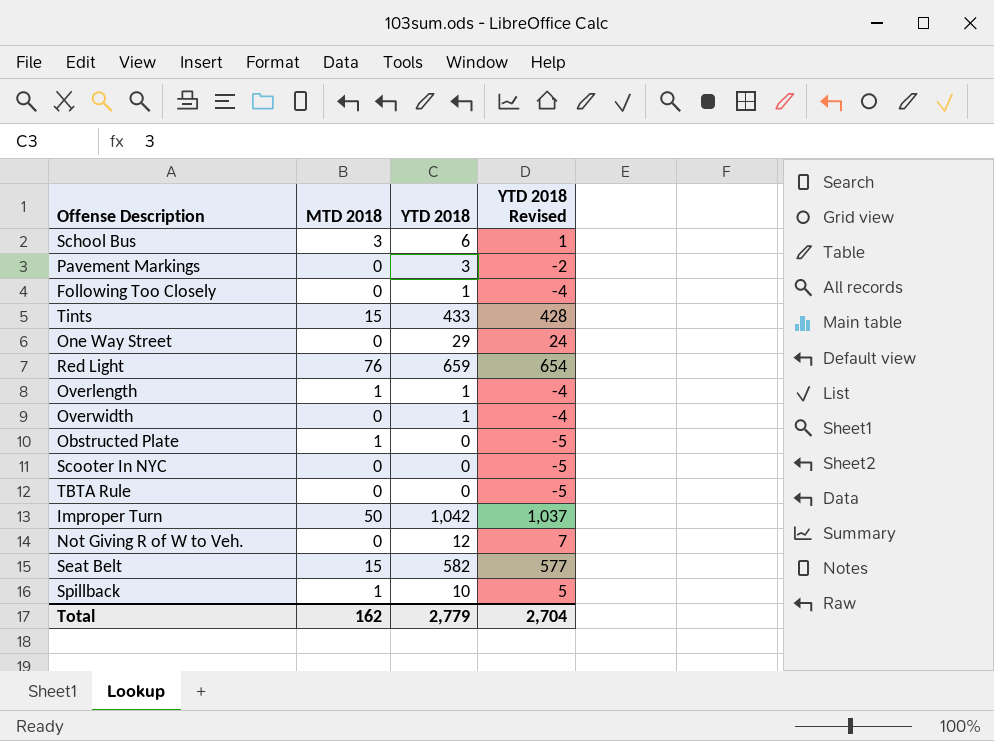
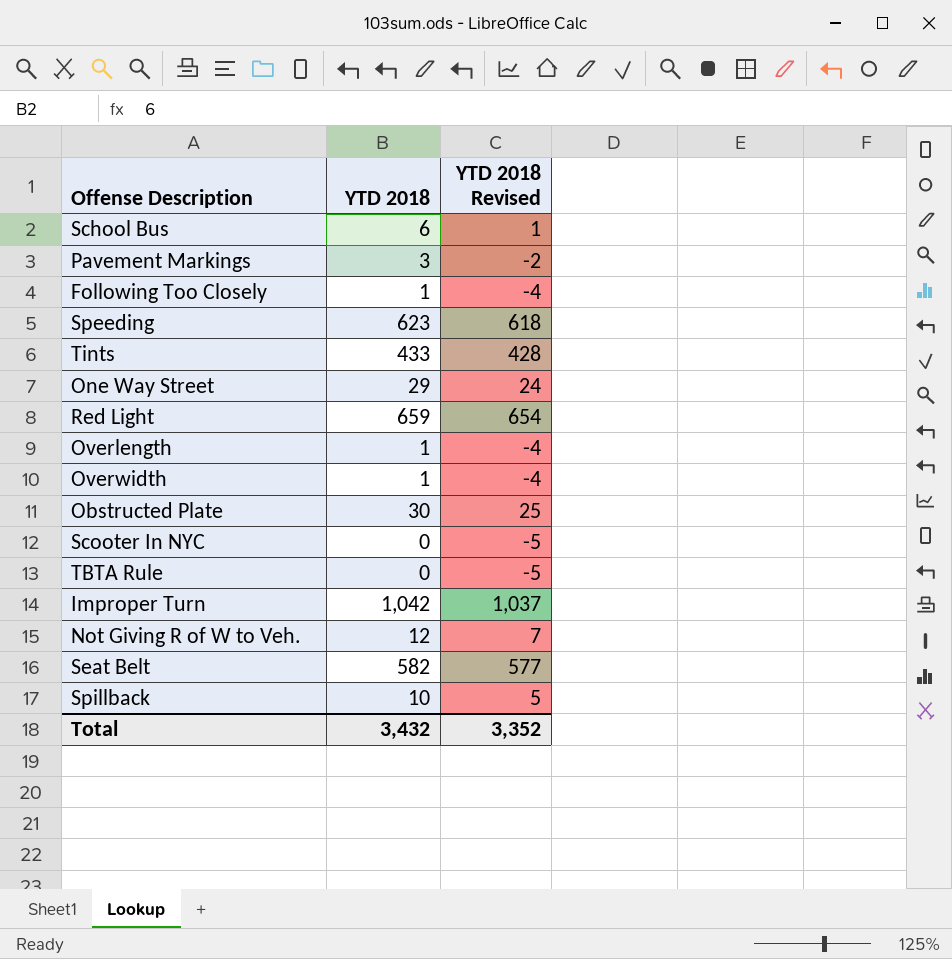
column MTD 2018 | position: 2 -> none
row Speeding: none -> 623 | 618
Obstructed Plate | YTD 2018: 0 -> 30
Obstructed Plate | YTD 2018 Revised: -5 -> 25
Total | YTD 2018: 2,779 -> 3,432
Total | YTD 2018 Revised: 2,704 -> 3,352

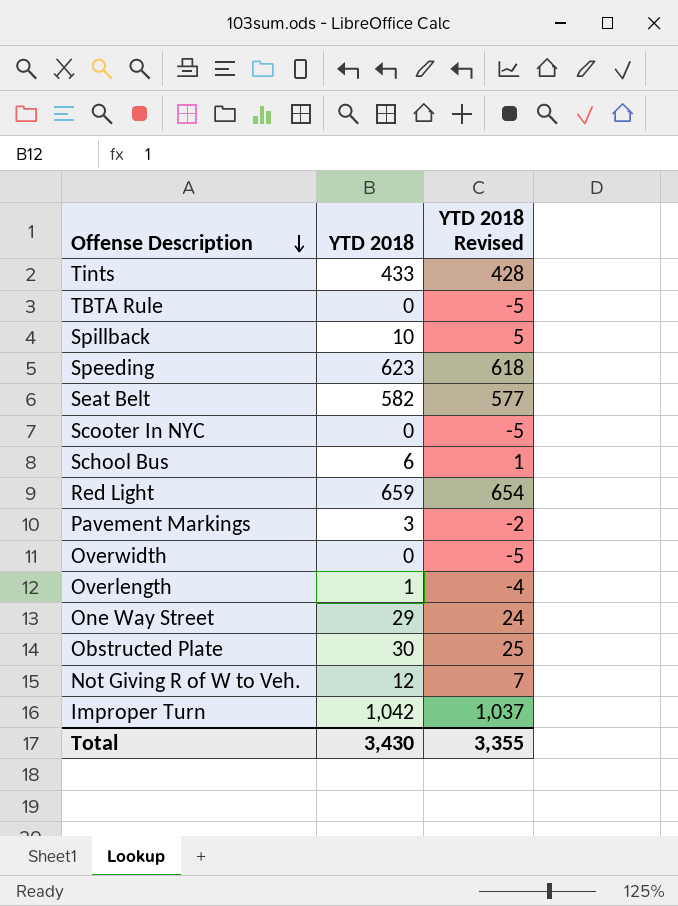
row order: none -> Offense Description descending
row Following Too Closely: 1 | -4 -> none
Overwidth | YTD 2018: 1 -> 0
Overwidth | YTD 2018 Revised: -4 -> -5
Total | YTD 2018: 3,432 -> 3,430
Total | YTD 2018 Revised: 3,352 -> 3,355

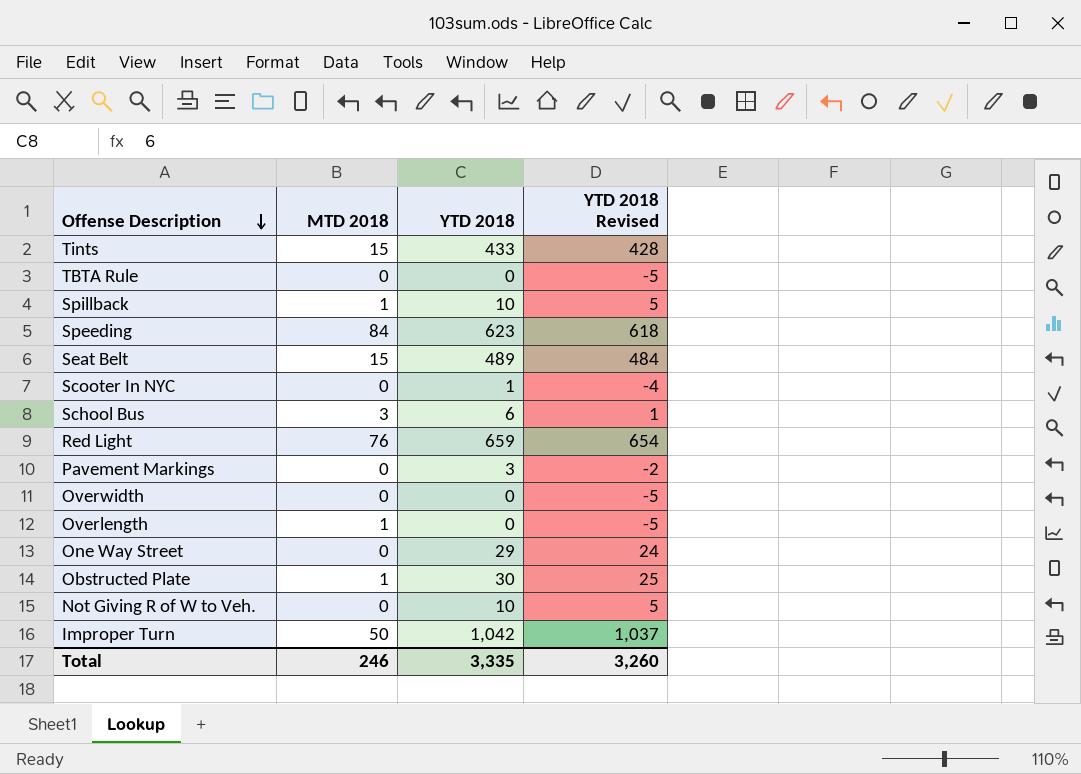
column MTD 2018 | position: none -> 2
Seat Belt | YTD 2018: 582 -> 489
Seat Belt | YTD 2018 Revised: 577 -> 484
Scooter In NYC | YTD 2018: 0 -> 1
Scooter In NYC | YTD 2018 Revised: -5 -> -4
Overlength | YTD 2018: 1 -> 0
Overlength | YTD 2018 Revised: -4 -> -5
Not Giving R of W to Veh. | YTD 2018: 12 -> 10
Not Giving R of W to Veh. | YTD 2018 Revised: 7 -> 5
Total | YTD 2018: 3,430 -> 3,335
Total | YTD 2018 Revised: 3,355 -> 3,260

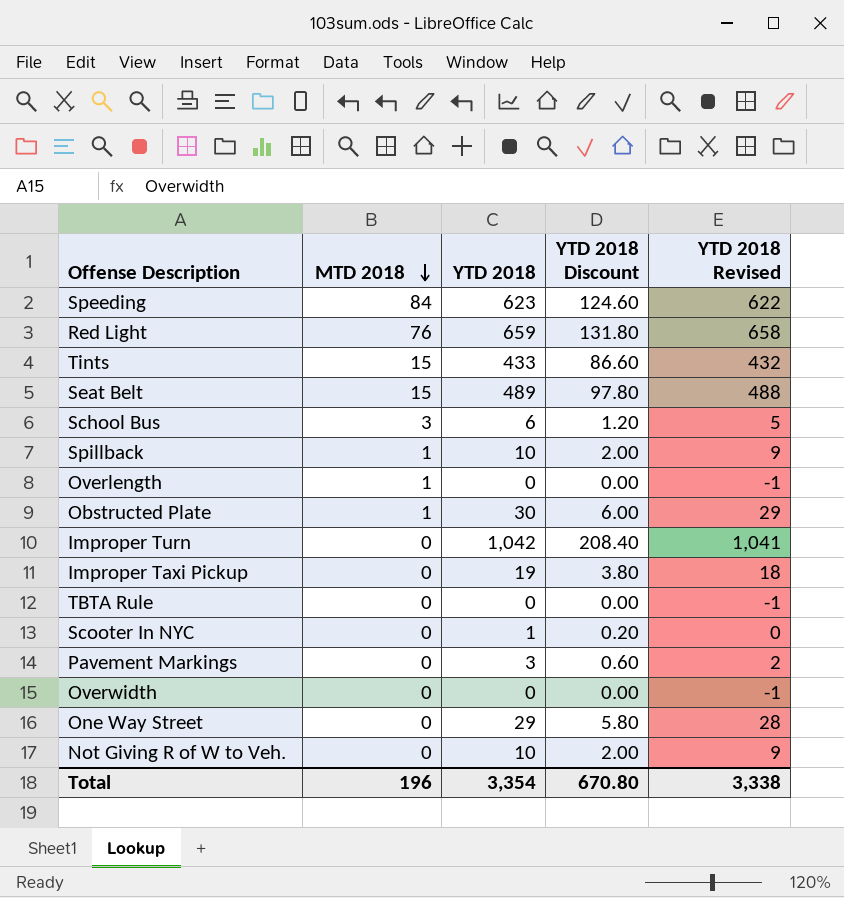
row order: Offense Description descending -> MTD 2018 descending
column YTD 2018 Discount | formula: none -> [YTD 2018] * 0.2
column YTD 2018 Revised | formula: [YTD 2018] - 5 -> [YTD 2018] - 1
Improper Turn | MTD 2018: 50 -> 0
row Improper Taxi Pickup: none -> 0 | 19 | 3.80 | 18
Total | MTD 2018: 246 -> 196
Total | YTD 2018: 3,335 -> 3,354
Total | YTD 2018 Revised: 3,260 -> 3,338

